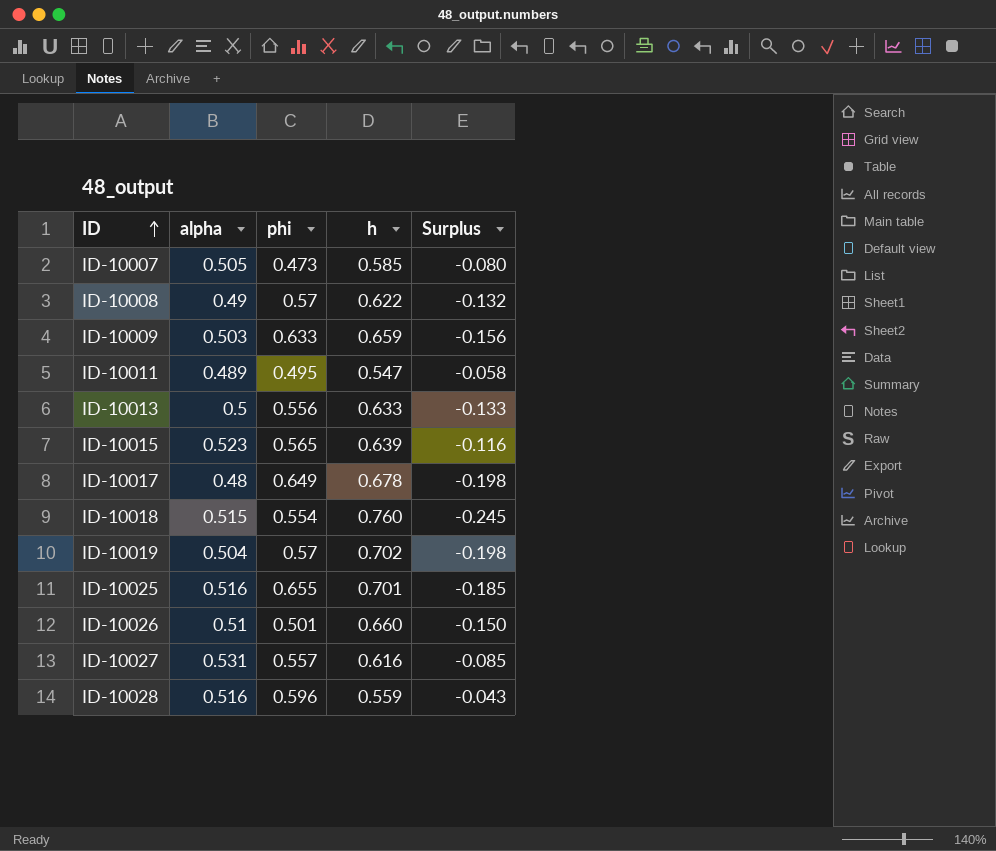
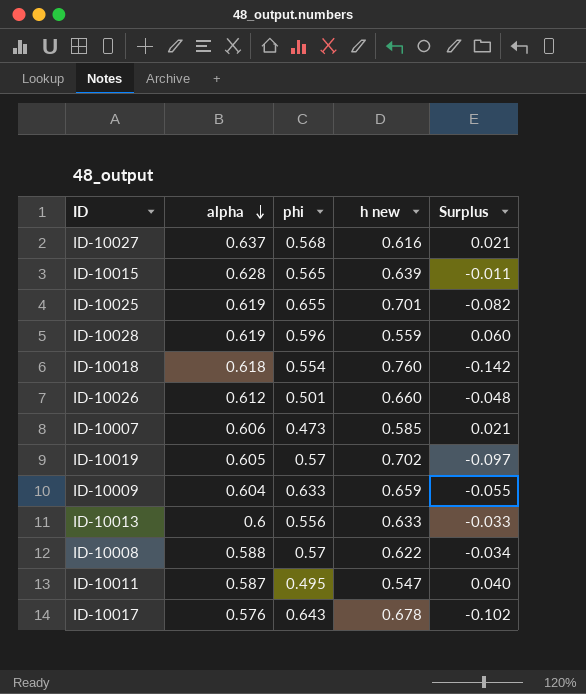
row order: ID ascending -> alpha descending
column name: h -> h new
ID-10027 | alpha: 0.531 -> 0.637
ID-10027 | phi: 0.557 -> 0.568
ID-10027 | Surplus: -0.085 -> 0.021
ID-10015 | alpha: 0.523 -> 0.628
ID-10015 | Surplus: -0.116 -> -0.011
ID-10025 | alpha: 0.516 -> 0.619
ID-10025 | Surplus: -0.185 -> -0.082
ID-10028 | alpha: 0.516 -> 0.619
ID-10028 | Surplus: -0.043 -> 0.060
ID-10018 | alpha: 0.515 -> 0.618
ID-10018 | Surplus: -0.245 -> -0.142
ID-10026 | alpha: 0.51 -> 0.612
ID-10026 | Surplus: -0.150 -> -0.048
ID-10007 | alpha: 0.505 -> 0.606
ID-10007 | Surplus: -0.080 -> 0.021
ID-10019 | alpha: 0.504 -> 0.605
ID-10019 | Surplus: -0.198 -> -0.097
ID-10009 | alpha: 0.503 -> 0.604
ID-10009 | Surplus: -0.156 -> -0.055
ID-10013 | alpha: 0.5 -> 0.6
ID-10013 | Surplus: -0.133 -> -0.033
ID-10008 | alpha: 0.49 -> 0.588
ID-10008 | Surplus: -0.132 -> -0.034
ID-10011 | alpha: 0.489 -> 0.587
ID-10011 | Surplus: -0.058 -> 0.040
ID-10017 | alpha: 0.48 -> 0.576
ID-10017 | phi: 0.649 -> 0.643
ID-10017 | Surplus: -0.198 -> -0.102

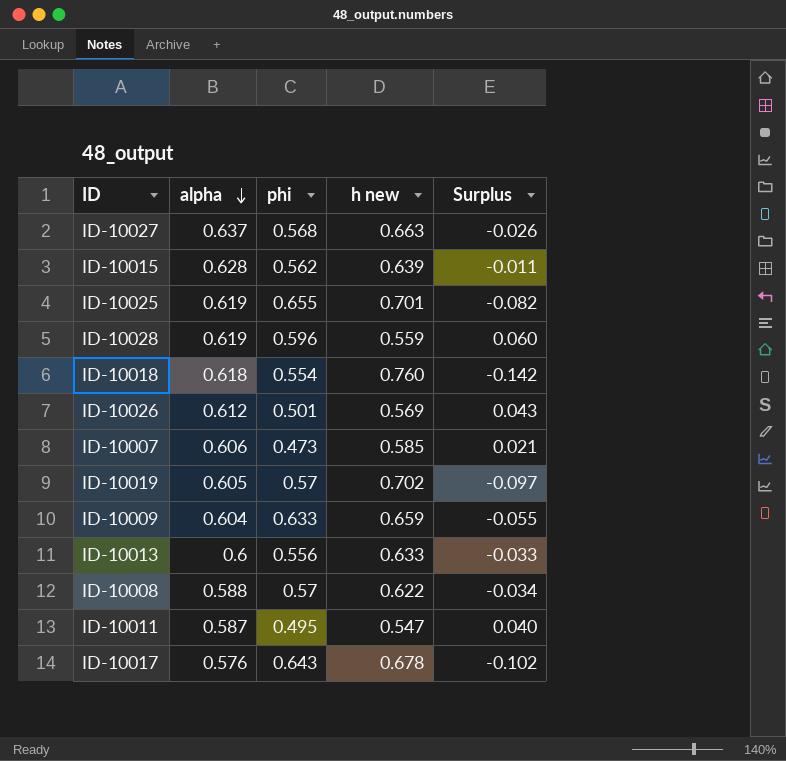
ID-10027 | h new: 0.616 -> 0.663
ID-10027 | Surplus: 0.021 -> -0.026
ID-10015 | phi: 0.565 -> 0.562
ID-10026 | h new: 0.660 -> 0.569
ID-10026 | Surplus: -0.048 -> 0.043

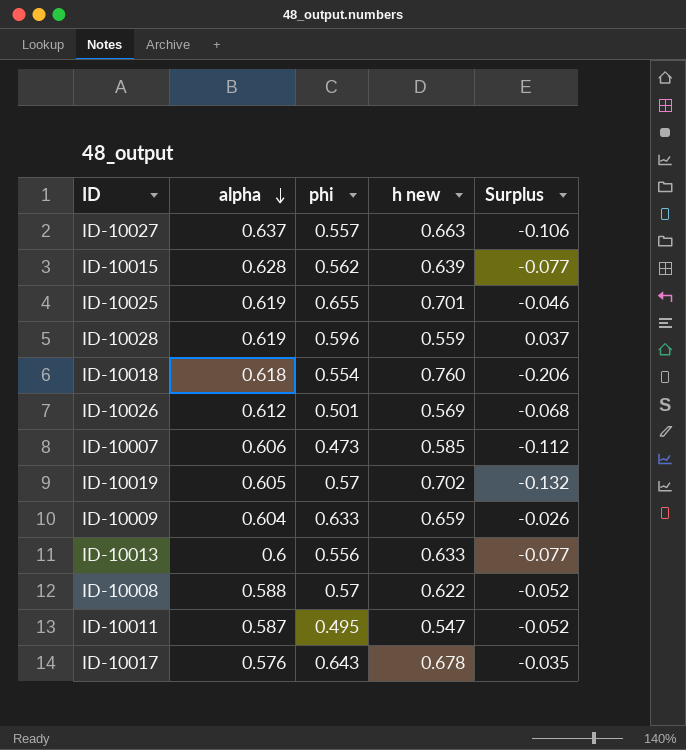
column Surplus | formula: [alpha] - [h new] -> [phi] - [h new]
ID-10027 | phi: 0.568 -> 0.557

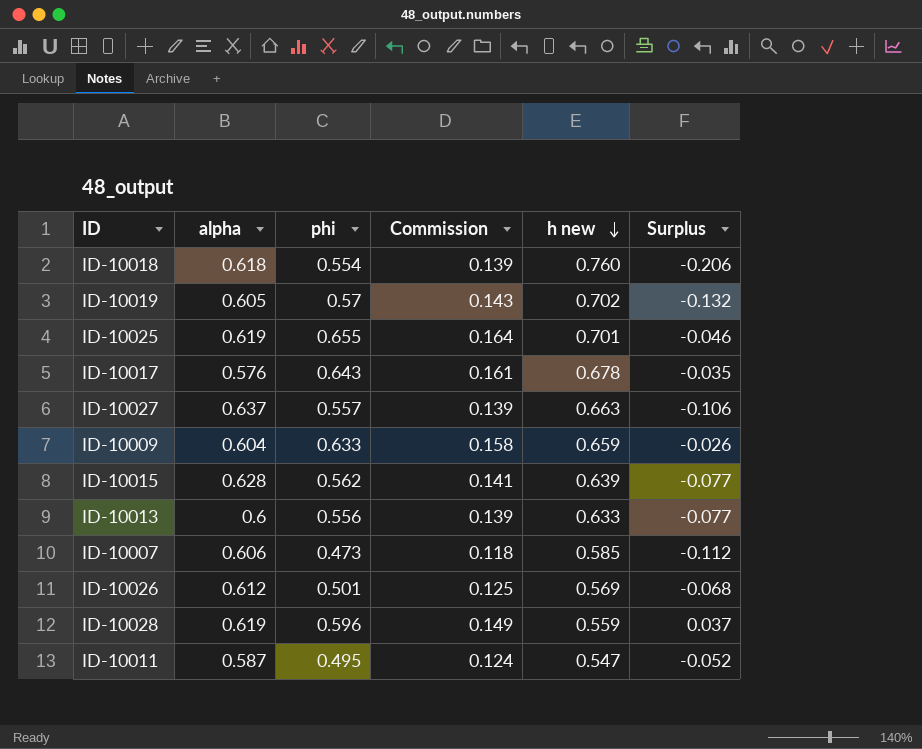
row order: alpha descending -> h new descending
column Commission | formula: none -> [phi] * 0.25
row ID-10008: 0.588 | 0.57 | 0.622 | -0.052 -> none

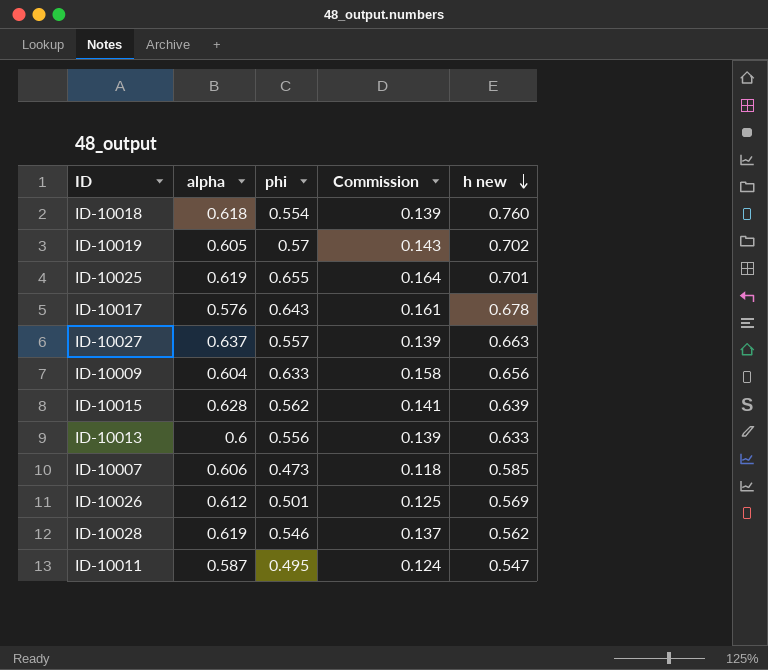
column Surplus | formula: [phi] - [h new] -> none
ID-10009 | h new: 0.659 -> 0.656
ID-10028 | phi: 0.596 -> 0.546
ID-10028 | Commission: 0.149 -> 0.137
ID-10028 | h new: 0.559 -> 0.562

